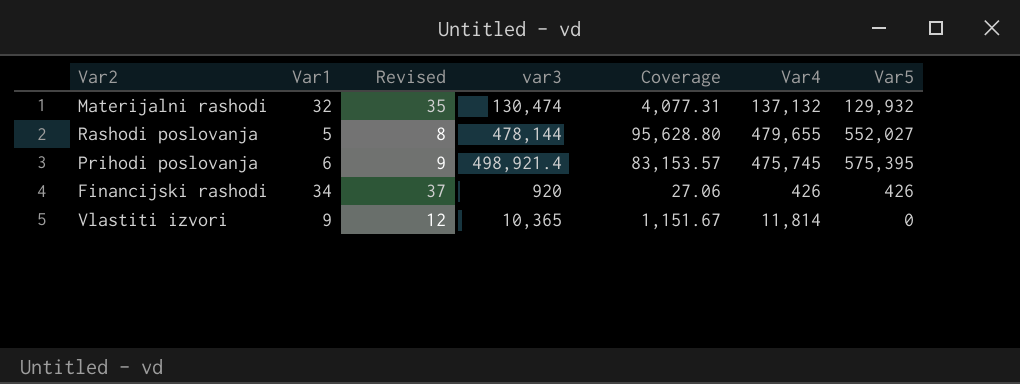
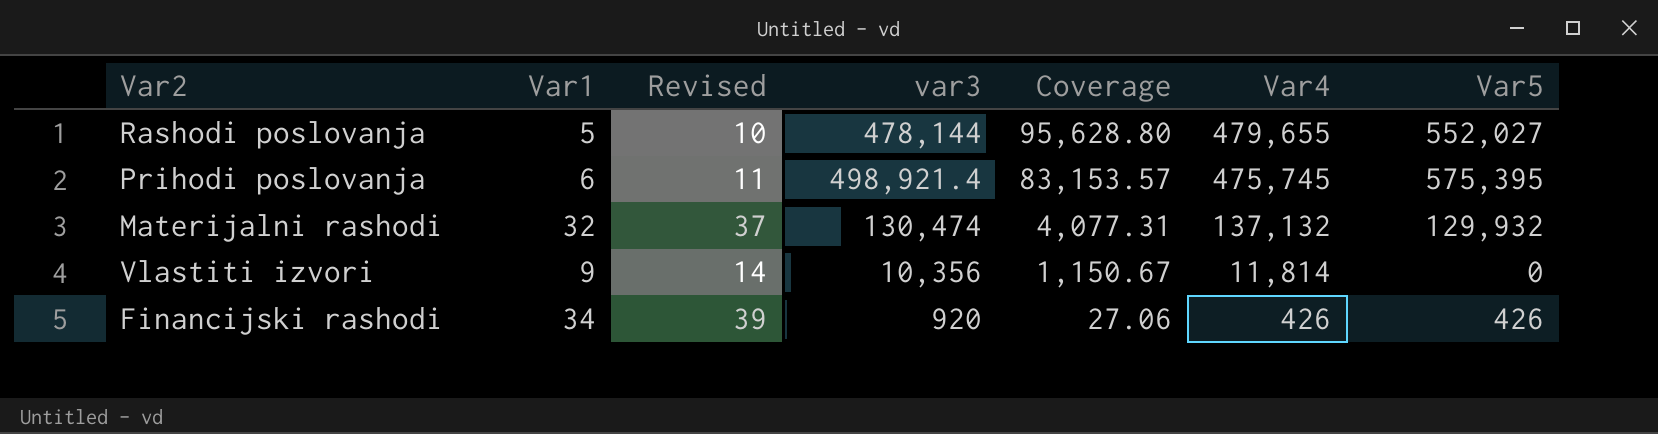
row order: none -> Coverage descending
column Revised | formula: [Var1] + 3 -> [Var1] + 5
Vlastiti izvori | var3: 10,365 -> 10,356
Vlastiti izvori | Coverage: 1,151.67 -> 1,150.67

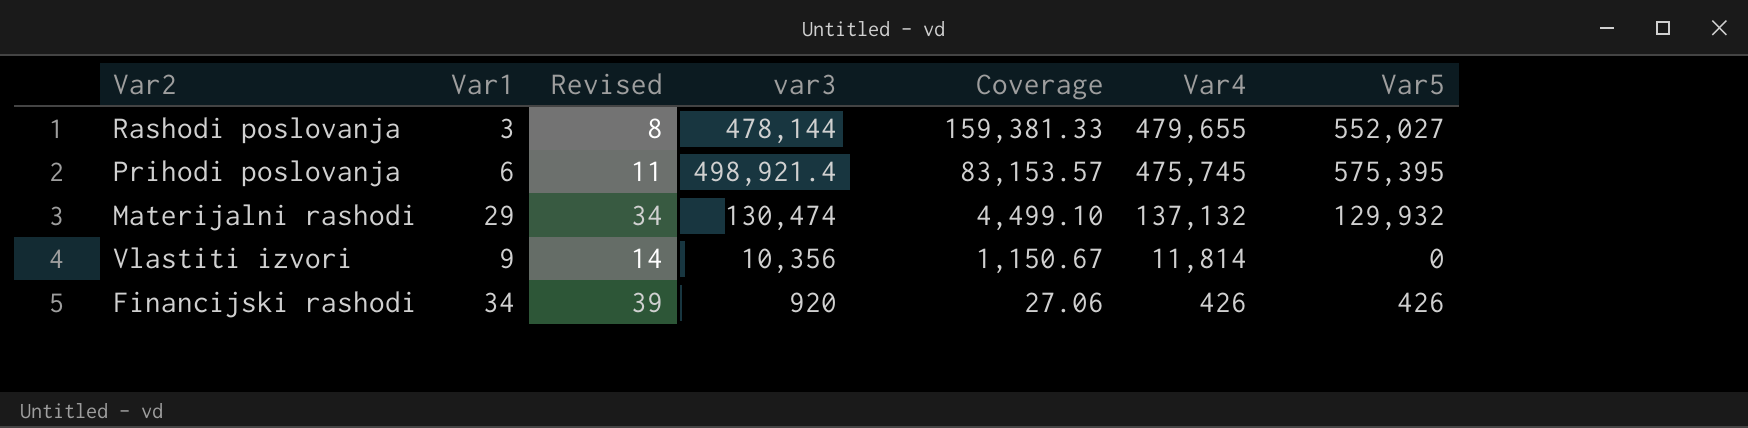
Rashodi poslovanja | Var1: 5 -> 3
Rashodi poslovanja | Revised: 10 -> 8
Rashodi poslovanja | Coverage: 95,628.80 -> 159,381.33
Materijalni rashodi | Var1: 32 -> 29
Materijalni rashodi | Revised: 37 -> 34
Materijalni rashodi | Coverage: 4,077.31 -> 4,499.10

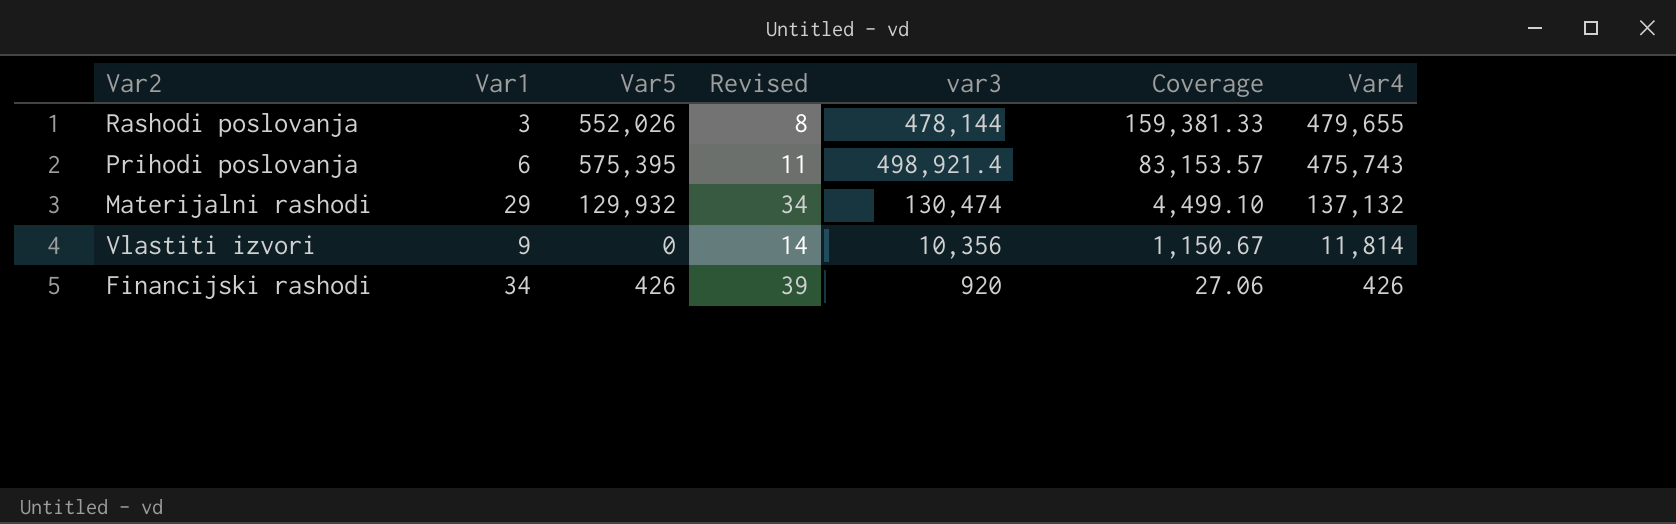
column Var5 | position: 7 -> 3
Rashodi poslovanja | Var5: 552,027 -> 552,026
Prihodi poslovanja | Var4: 475,745 -> 475,743

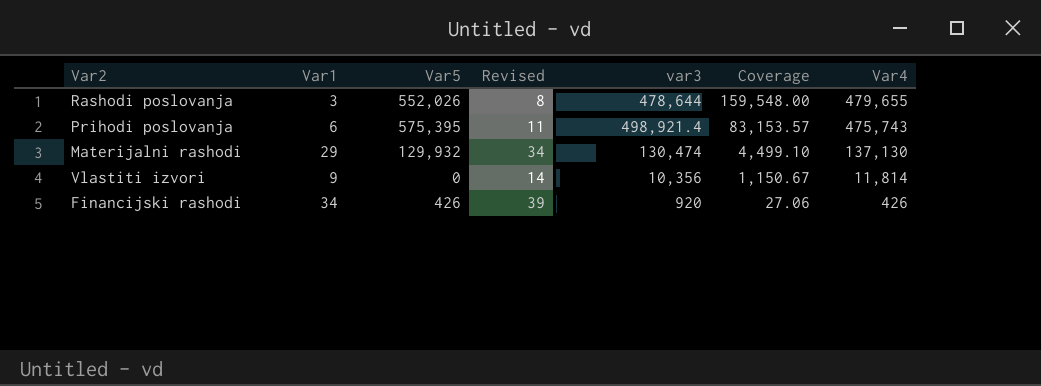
Rashodi poslovanja | var3: 478,144 -> 478,644
Rashodi poslovanja | Coverage: 159,381.33 -> 159,548.00
Materijalni rashodi | Var4: 137,132 -> 137,130

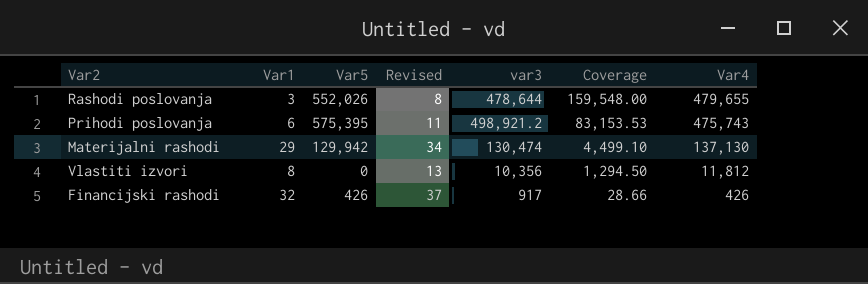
Prihodi poslovanja | var3: 498,921.4 -> 498,921.2
Prihodi poslovanja | Coverage: 83,153.57 -> 83,153.53
Materijalni rashodi | Var5: 129,932 -> 129,942
Vlastiti izvori | Var1: 9 -> 8
Vlastiti izvori | Revised: 14 -> 13
Vlastiti izvori | Coverage: 1,150.67 -> 1,294.50
Vlastiti izvori | Var4: 11,814 -> 11,812
Financijski rashodi | Var1: 34 -> 32
Financijski rashodi | Revised: 39 -> 37
Financijski rashodi | var3: 920 -> 917
Financijski rashodi | Coverage: 27.06 -> 28.66

